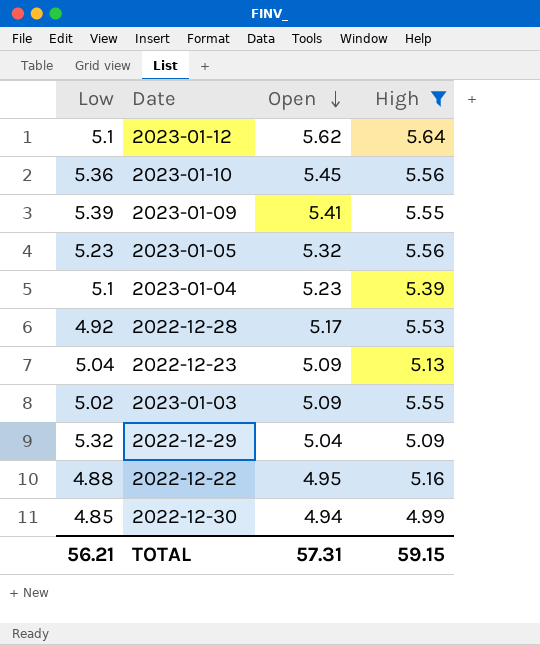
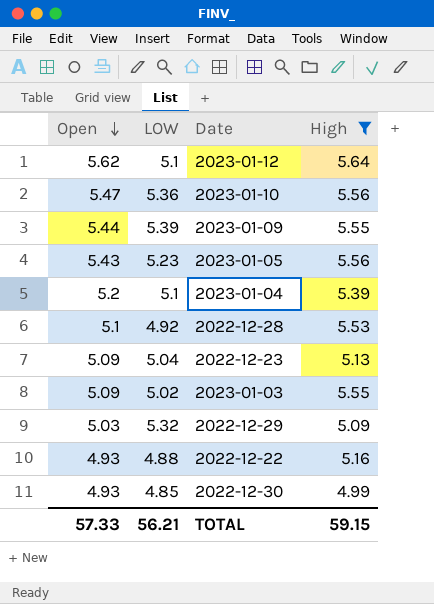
column Open | position: 3 -> 1
column name: Low -> LOW
2023-01-10 | Open: 5.45 -> 5.47
2023-01-09 | Open: 5.41 -> 5.44
2023-01-05 | Open: 5.32 -> 5.43
2023-01-04 | Open: 5.23 -> 5.2
2022-12-28 | Open: 5.17 -> 5.1
2022-12-29 | Open: 5.04 -> 5.03
2022-12-22 | Open: 4.95 -> 4.93
2022-12-30 | Open: 4.94 -> 4.93
TOTAL | Open: 57.31 -> 57.33

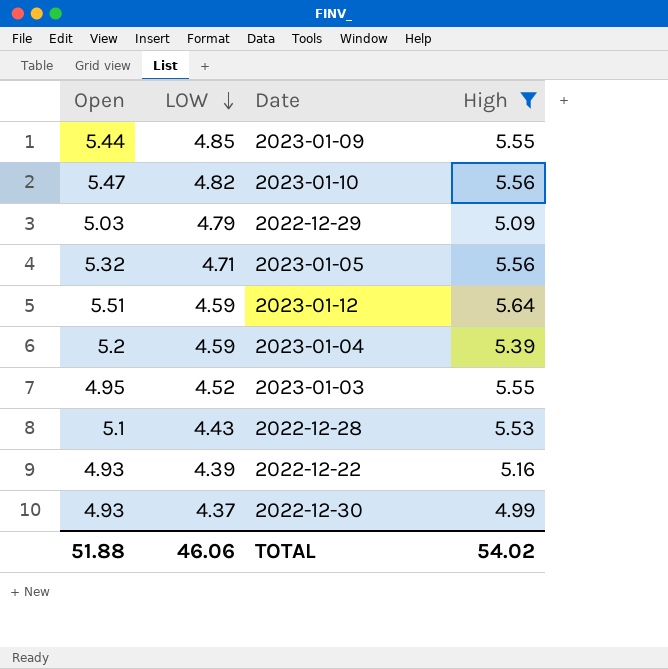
row order: Open descending -> LOW descending
row 2022-12-23: 5.09 | 5.04 | 5.13 -> none
2023-01-09 | LOW: 5.39 -> 4.85
2023-01-10 | LOW: 5.36 -> 4.82
2022-12-29 | LOW: 5.32 -> 4.79
2023-01-05 | Open: 5.43 -> 5.32
2023-01-05 | LOW: 5.23 -> 4.71
2023-01-12 | Open: 5.62 -> 5.51
2023-01-12 | LOW: 5.1 -> 4.59
2023-01-04 | LOW: 5.1 -> 4.59
2023-01-03 | Open: 5.09 -> 4.95
2023-01-03 | LOW: 5.02 -> 4.52
2022-12-28 | LOW: 4.92 -> 4.43
2022-12-22 | LOW: 4.88 -> 4.39
2022-12-30 | LOW: 4.85 -> 4.37
TOTAL | Open: 57.33 -> 51.88
TOTAL | LOW: 56.21 -> 46.06
TOTAL | High: 59.15 -> 54.02

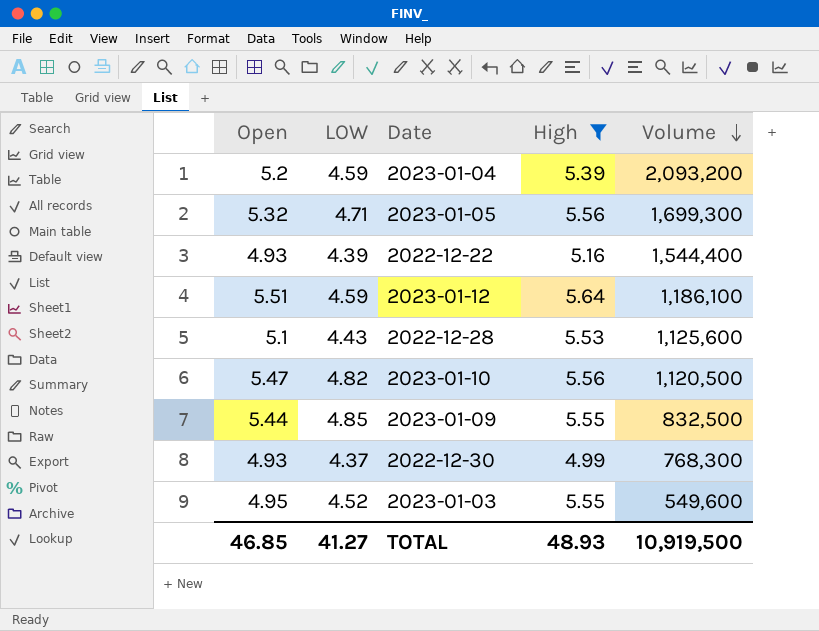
row order: LOW descending -> Volume descending
column Volume | position: none -> 5
row 2022-12-29: 5.03 | 4.79 | 5.09 -> none
TOTAL | Open: 51.88 -> 46.85
TOTAL | LOW: 46.06 -> 41.27
TOTAL | High: 54.02 -> 48.93

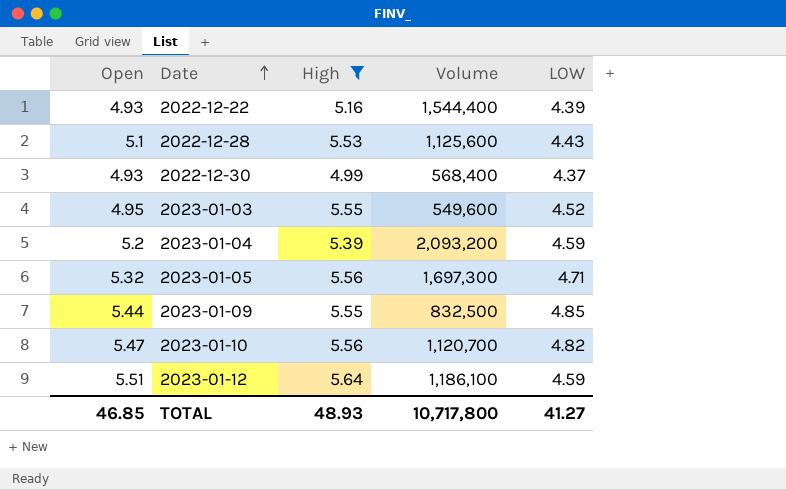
row order: Volume descending -> Date ascending
column LOW | position: 2 -> 5
2022-12-30 | Volume: 768,300 -> 568,400
2023-01-05 | Volume: 1,699,300 -> 1,697,300
2023-01-10 | Volume: 1,120,500 -> 1,120,700
TOTAL | Volume: 10,919,500 -> 10,717,800

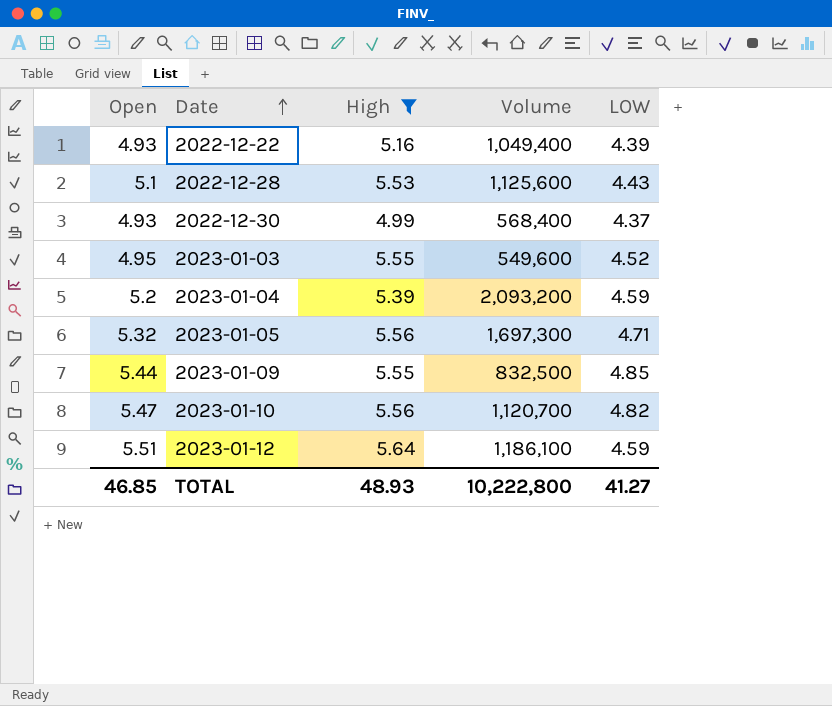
2022-12-22 | Volume: 1,544,400 -> 1,049,400
TOTAL | Volume: 10,717,800 -> 10,222,800

